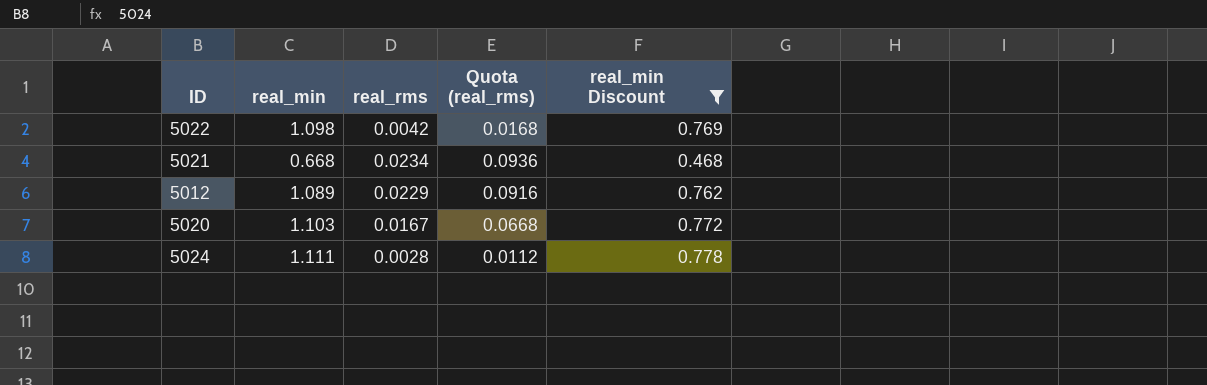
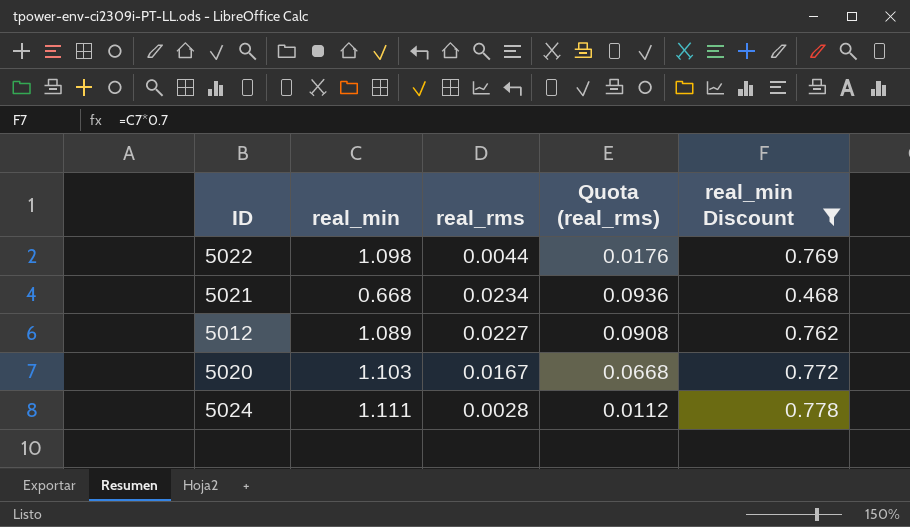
5022 | real_rms: 0.0042 -> 0.0044
5022 | Quota (real_rms): 0.0168 -> 0.0176
5012 | real_rms: 0.0229 -> 0.0227
5012 | Quota (real_rms): 0.0916 -> 0.0908

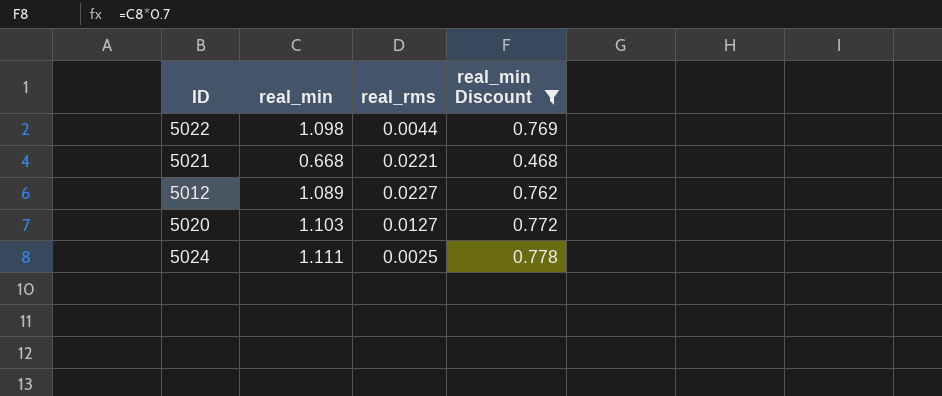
column Quota (real_rms) | formula: [real_rms] * 4 -> none
5021 | real_rms: 0.0234 -> 0.0221
5020 | real_rms: 0.0167 -> 0.0127
5024 | real_rms: 0.0028 -> 0.0025

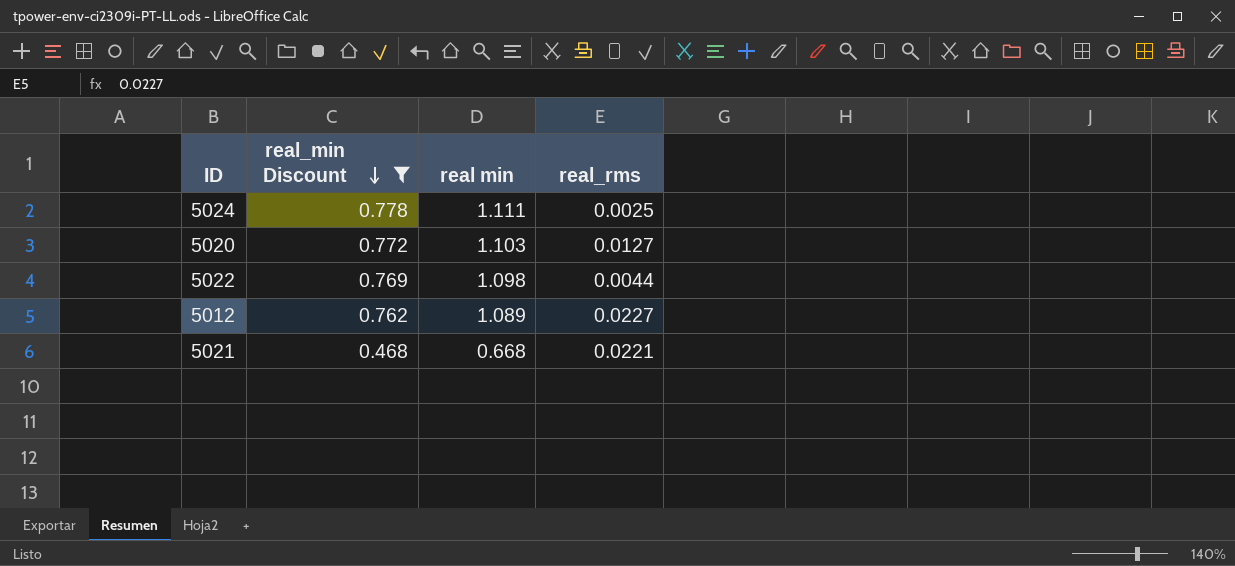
row order: none -> real_min Discount descending
column real_min Discount | position: 4 -> 2
column name: real_min -> real min

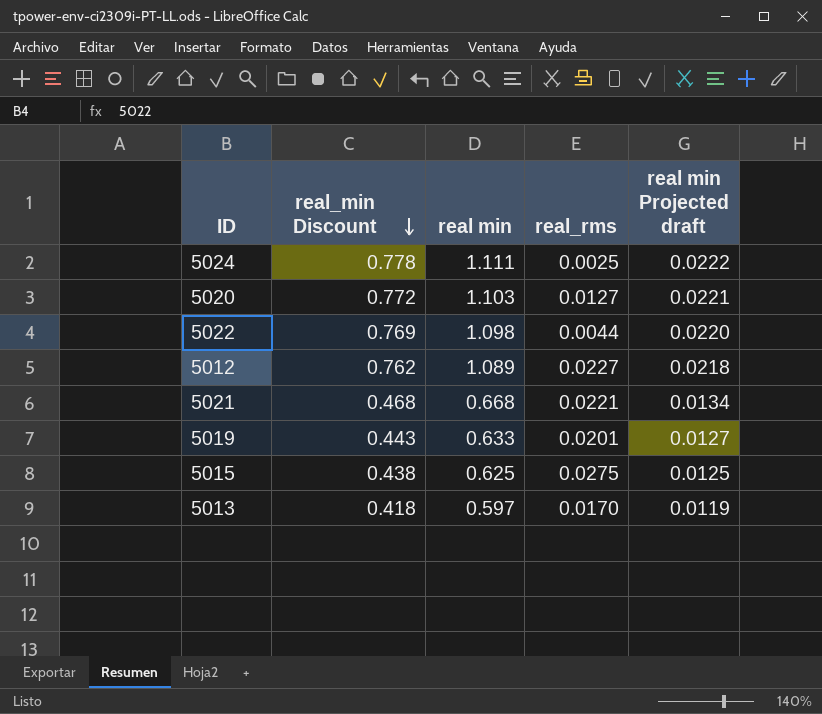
filter: real_min Discount >= 0.468 -> none
column real min Projected draft | formula: none -> [real min] * 0.02

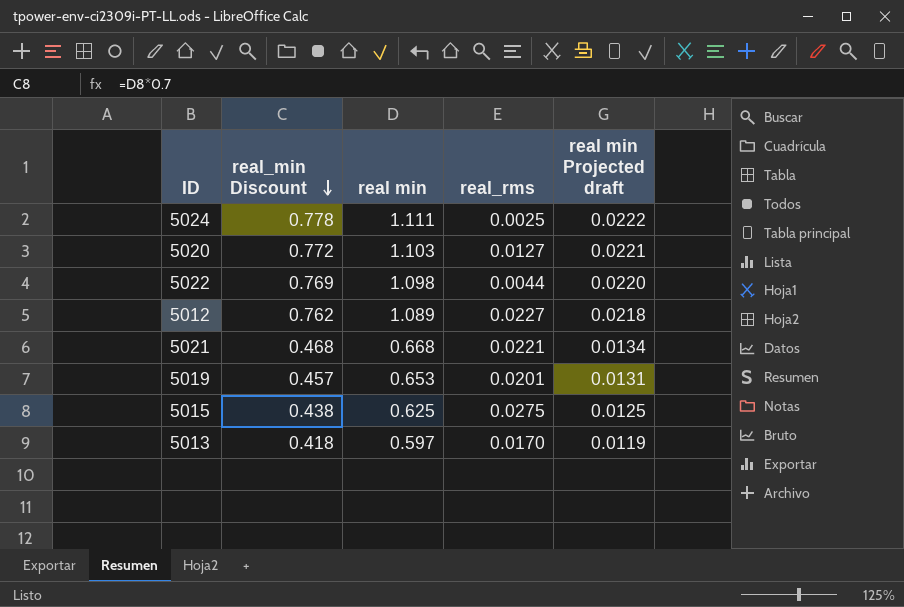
5019 | real_min Discount: 0.443 -> 0.457
5019 | real min: 0.633 -> 0.653
5019 | real min Projected draft: 0.0127 -> 0.0131

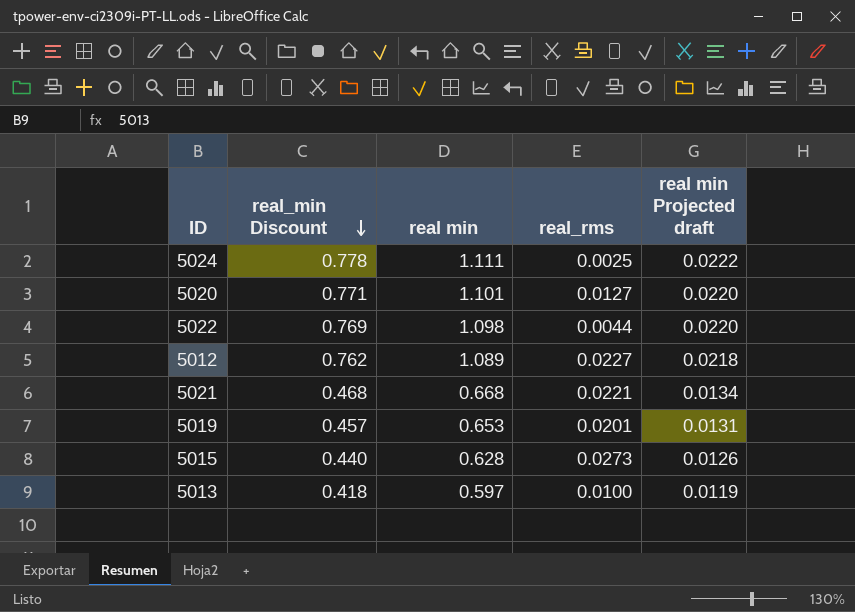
5020 | real_min Discount: 0.772 -> 0.771
5020 | real min: 1.103 -> 1.101
5020 | real min Projected draft: 0.0221 -> 0.0220
5015 | real_min Discount: 0.438 -> 0.440
5015 | real min: 0.625 -> 0.628
5015 | real_rms: 0.0275 -> 0.0273
5015 | real min Projected draft: 0.0125 -> 0.0126
5013 | real_rms: 0.0170 -> 0.0100

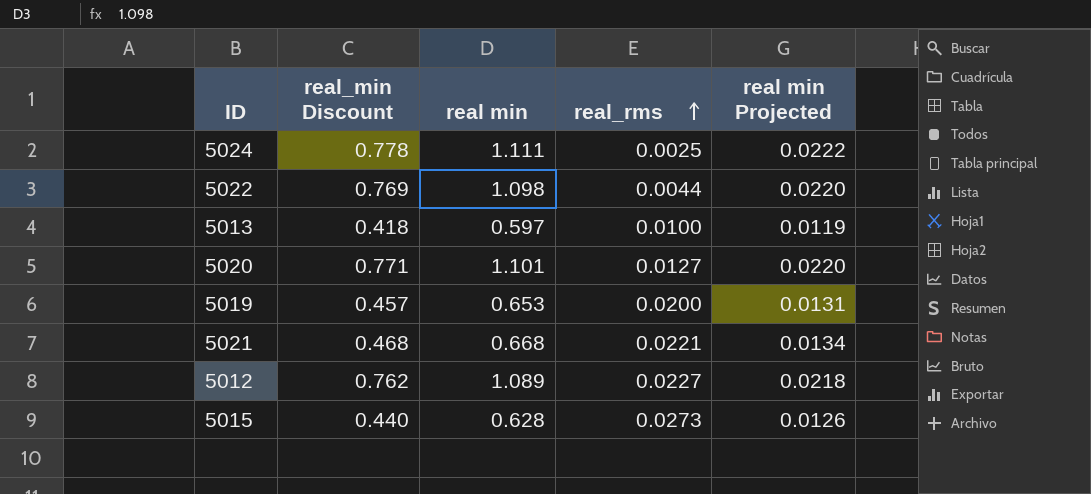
row order: real_min Discount descending -> real_rms ascending
column name: real min Projected draft -> real min Projected
5019 | real_rms: 0.0201 -> 0.0200

